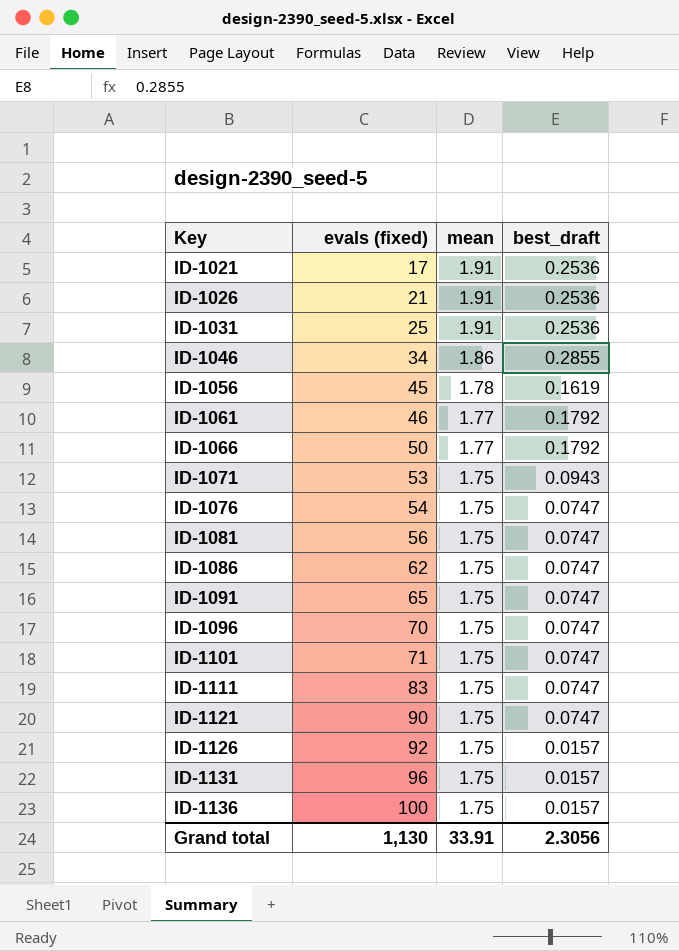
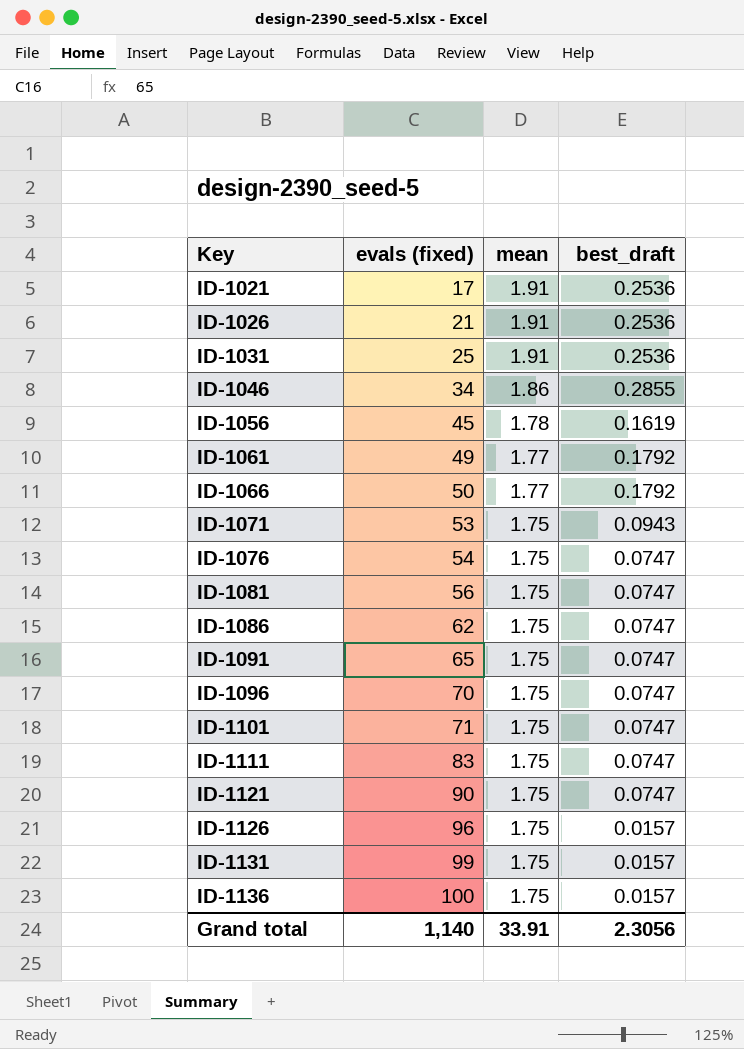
ID-1061 | evals (fixed): 46 -> 49
ID-1126 | evals (fixed): 92 -> 96
ID-1131 | evals (fixed): 96 -> 99
Grand total | evals (fixed): 1,130 -> 1,140

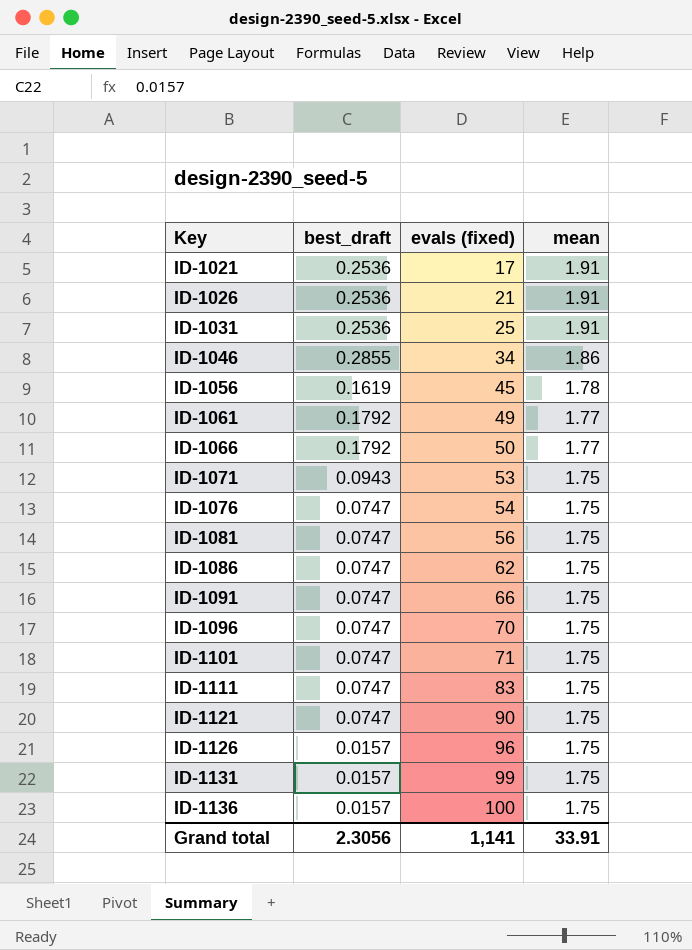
column best_draft | position: 4 -> 2
ID-1091 | evals (fixed): 65 -> 66
Grand total | evals (fixed): 1,140 -> 1,141

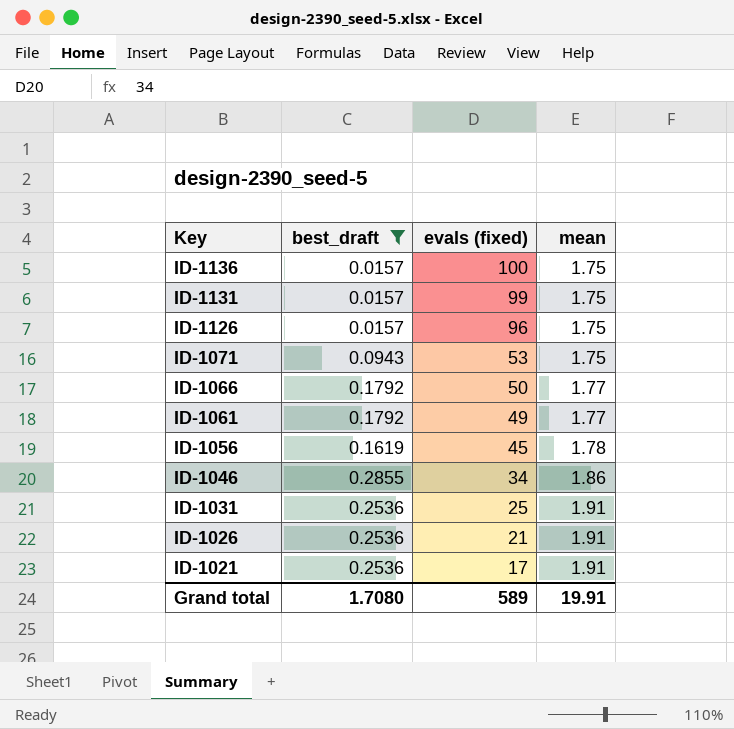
filter: none -> best_draft != 0.0747
row order: Key ascending -> Key descending
Grand total | best_draft: 2.3056 -> 1.7080
Grand total | evals (fixed): 1,141 -> 589
Grand total | mean: 33.91 -> 19.91

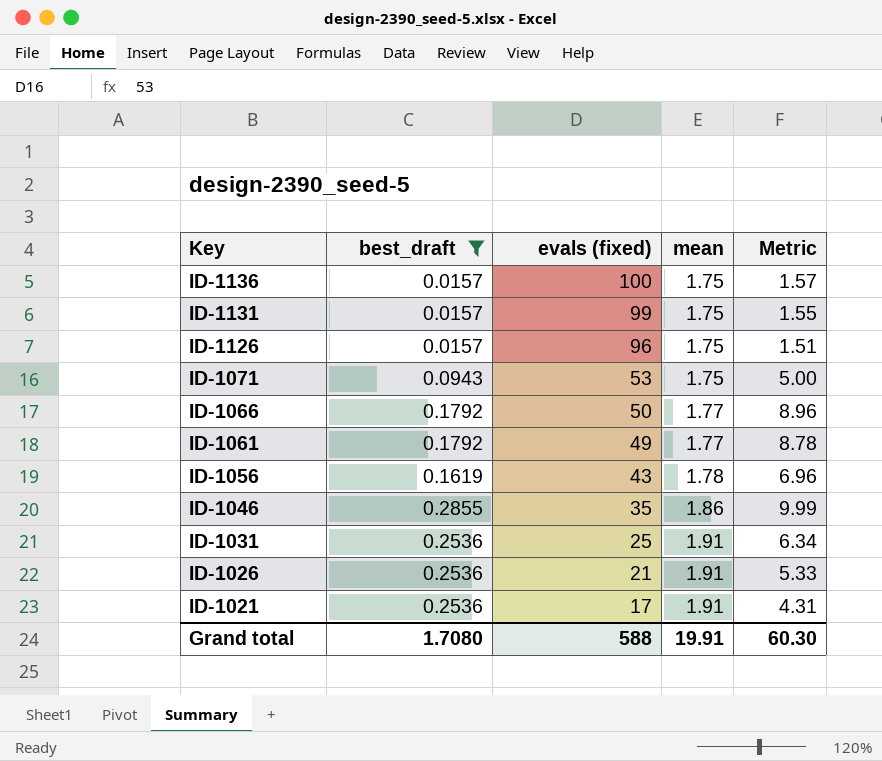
column Metric | formula: none -> [best_draft] * [evals (fixed)]
ID-1056 | evals (fixed): 45 -> 43
ID-1046 | evals (fixed): 34 -> 35
Grand total | evals (fixed): 589 -> 588

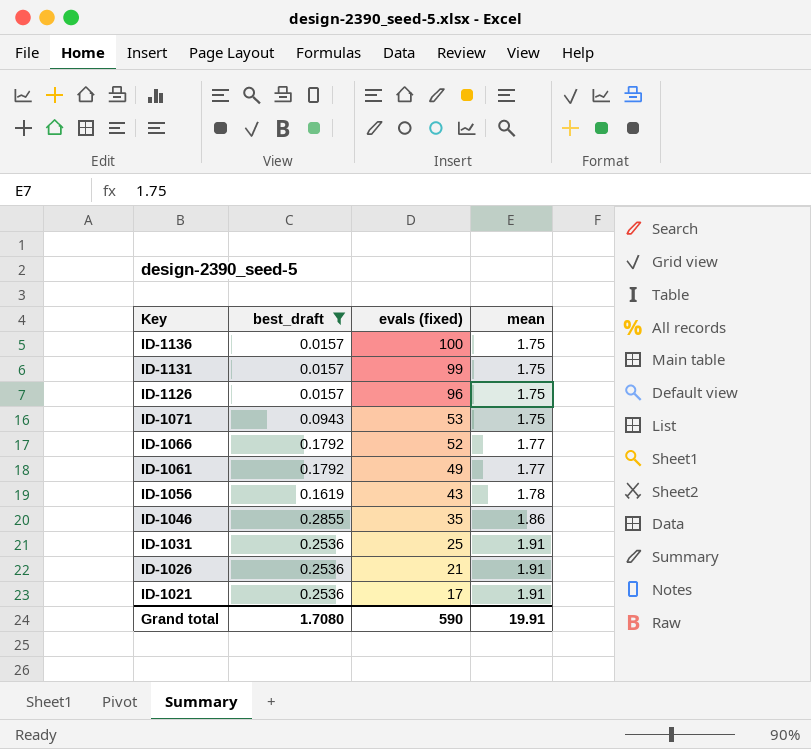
column Metric | formula: [best_draft] * [evals (fixed)] -> none
ID-1066 | evals (fixed): 50 -> 52
Grand total | evals (fixed): 588 -> 590

